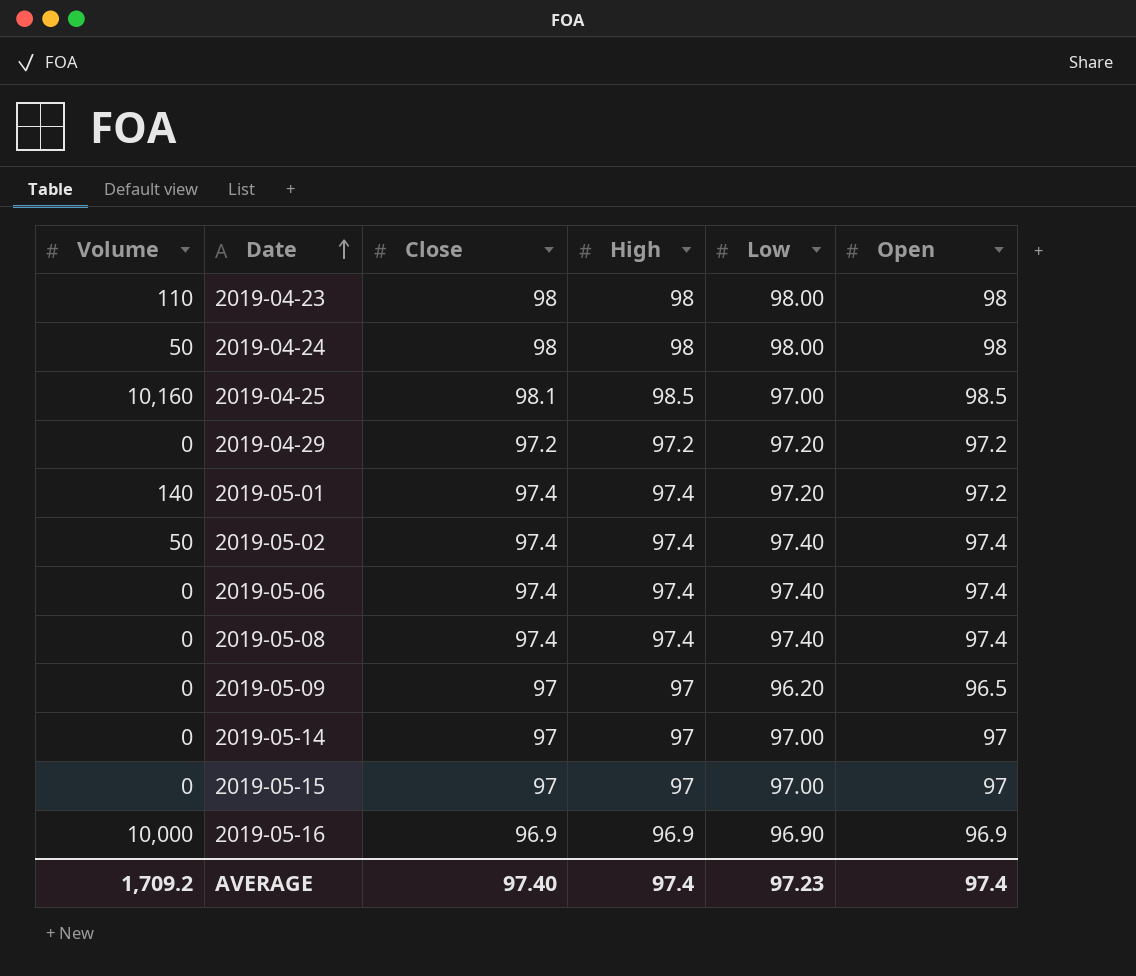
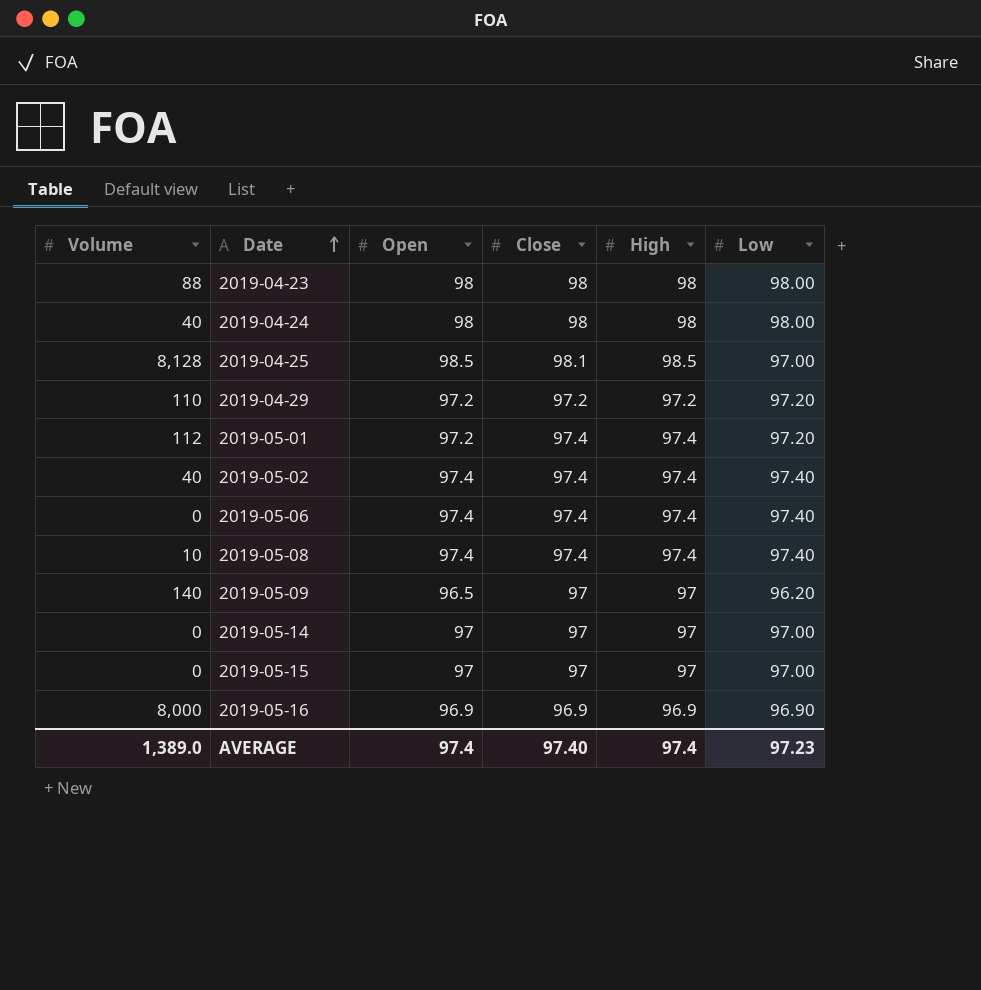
column Open | position: 6 -> 3
2019-04-23 | Volume: 110 -> 88
2019-04-24 | Volume: 50 -> 40
2019-04-25 | Volume: 10,160 -> 8,128
2019-04-29 | Volume: 0 -> 110
2019-05-01 | Volume: 140 -> 112
2019-05-02 | Volume: 50 -> 40
2019-05-08 | Volume: 0 -> 10
2019-05-09 | Volume: 0 -> 140
2019-05-16 | Volume: 10,000 -> 8,000
AVERAGE | Volume: 1,709.2 -> 1,389.0

